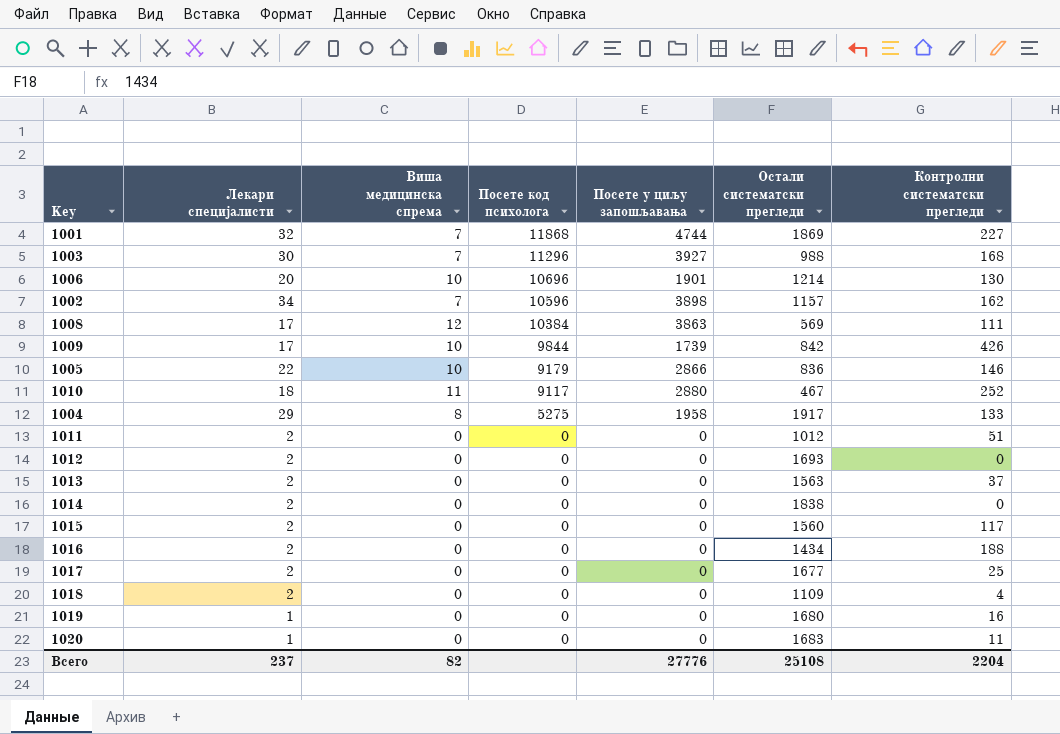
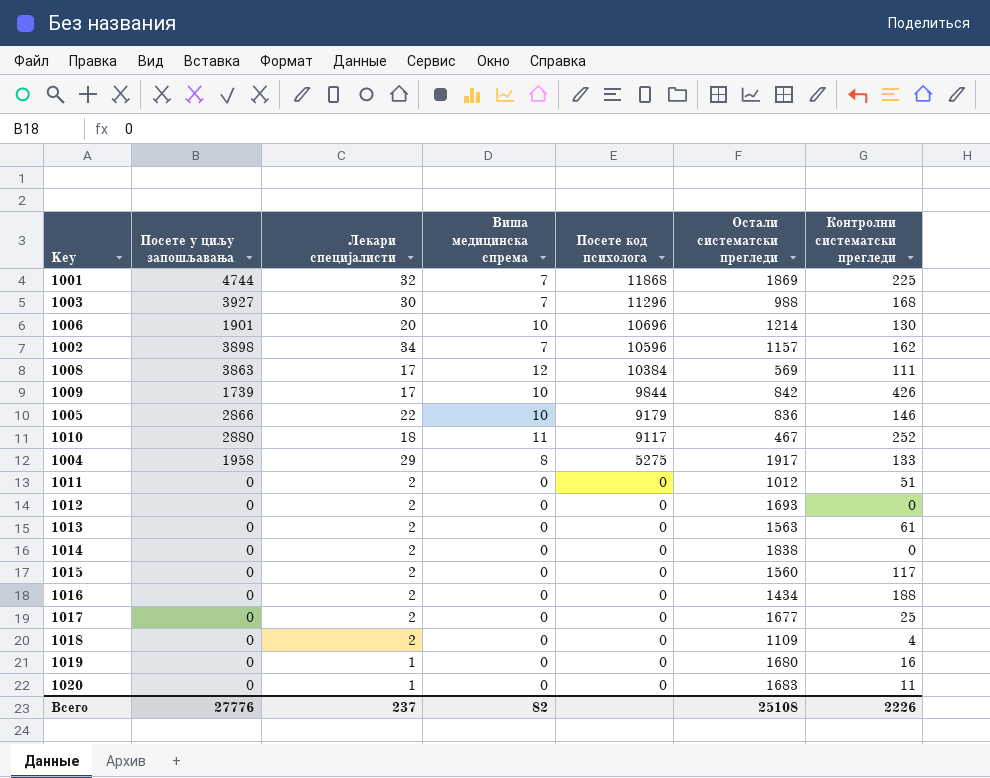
column Посете у циљу запошљавања | position: 5 -> 2
1001 | Контролни систематски прегледи: 227 -> 225
1013 | Контролни систематски прегледи: 37 -> 61
Всего | Контролни систематски прегледи: 2204 -> 2226

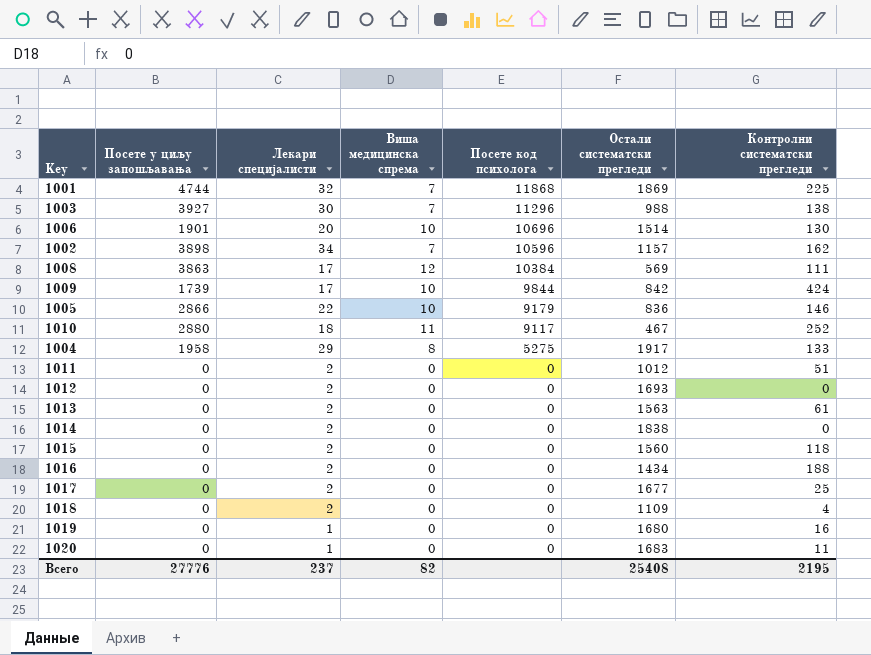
1003 | Контролни систематски прегледи: 168 -> 138
1006 | Остали систематски прегледи: 1214 -> 1514
1009 | Контролни систематски прегледи: 426 -> 424
1015 | Контролни систематски прегледи: 117 -> 118
Всего | Остали систематски прегледи: 25108 -> 25408
Всего | Контролни систематски прегледи: 2226 -> 2195

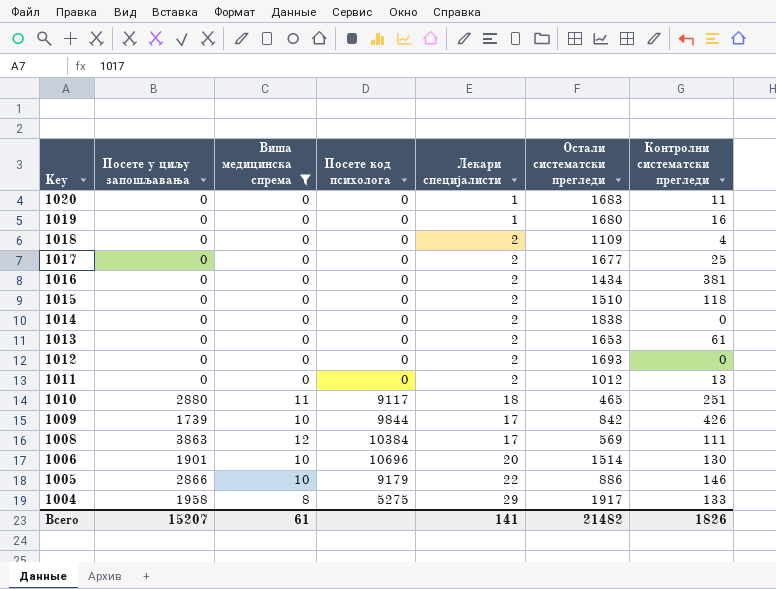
filter: none -> Виша медицинска спрема != 7
row order: Посете код психолога descending -> Key descending
column Лекари специјалисти | position: 3 -> 5
1016 | Контролни систематски прегледи: 188 -> 381
1015 | Остали систематски прегледи: 1560 -> 1510
1013 | Остали систематски прегледи: 1563 -> 1653
1011 | Контролни систематски прегледи: 51 -> 13
1010 | Остали систематски прегледи: 467 -> 465
1010 | Контролни систематски прегледи: 252 -> 251
1009 | Контролни систематски прегледи: 424 -> 426
1005 | Остали систематски прегледи: 836 -> 886
Всего | Посете у циљу запошљавања: 27776 -> 15207
Всего | Виша медицинска спрема: 82 -> 61
Всего | Лекари специјалисти: 237 -> 141
Всего | Остали систематски прегледи: 25408 -> 21482
Всего | Контролни систематски прегледи: 2195 -> 1826

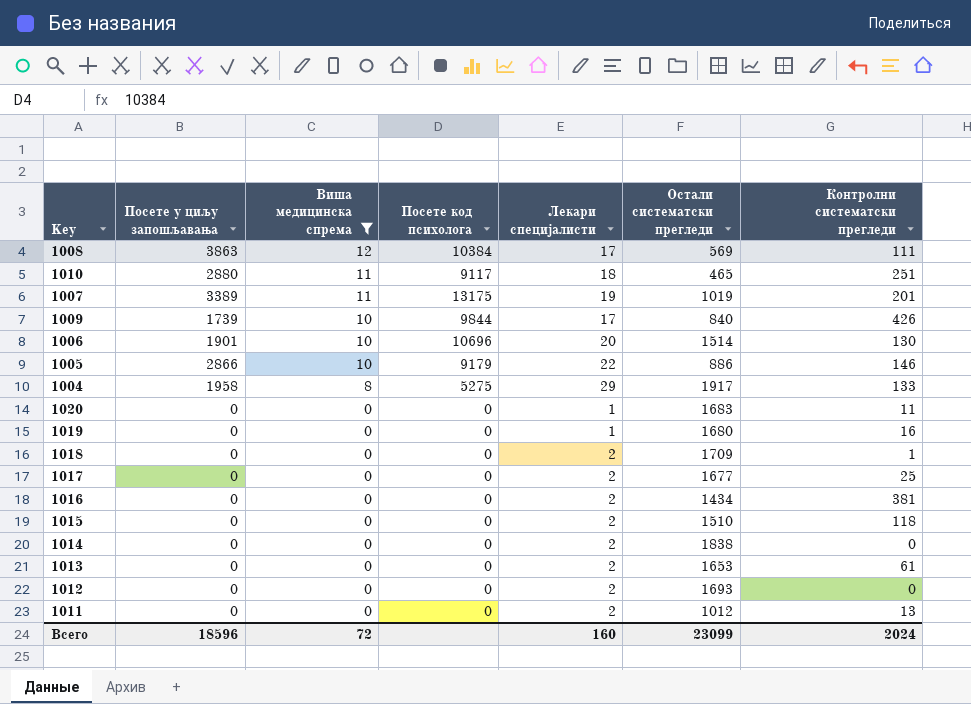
row order: Key descending -> Виша медицинска спрема descending
row 1007: none -> 3389 | 11 | 13175 | 19 | 1019 | 201
1009 | Остали систематски прегледи: 842 -> 840
1018 | Остали систематски прегледи: 1109 -> 1709
1018 | Контролни систематски прегледи: 4 -> 1
Всего | Посете у циљу запошљавања: 15207 -> 18596
Всего | Виша медицинска спрема: 61 -> 72
Всего | Лекари специјалисти: 141 -> 160
Всего | Остали систематски прегледи: 21482 -> 23099
Всего | Контролни систематски прегледи: 1826 -> 2024

